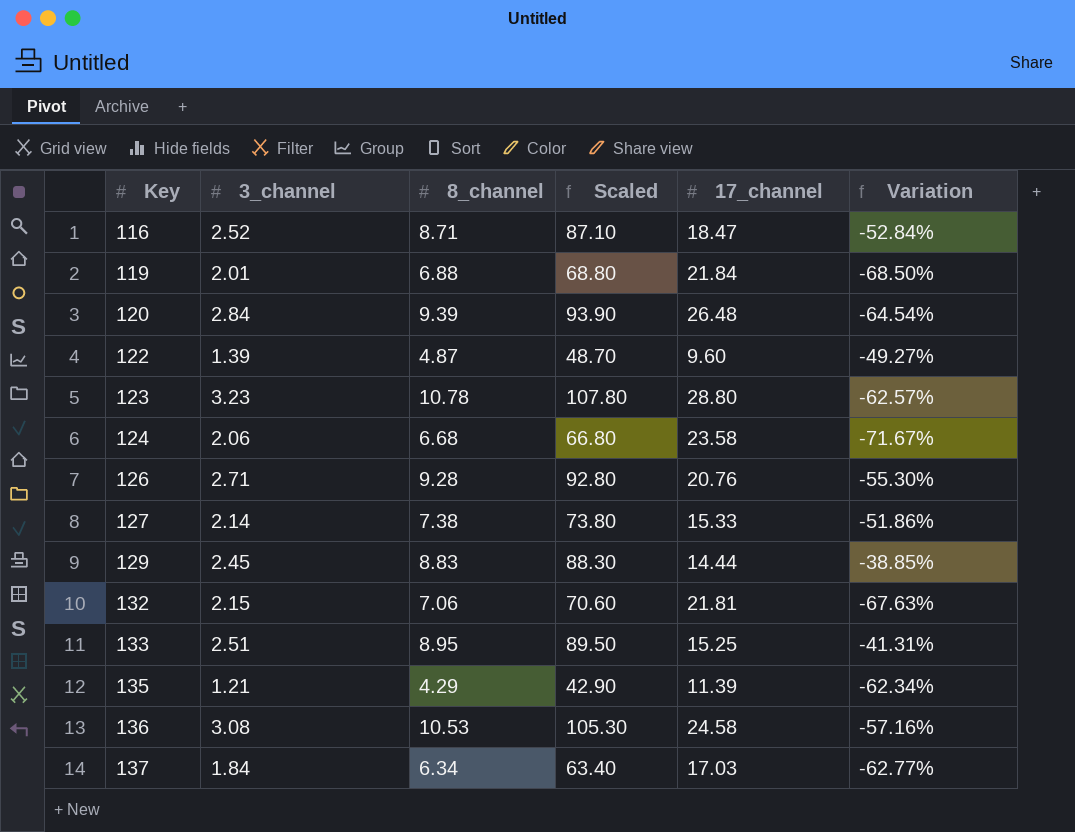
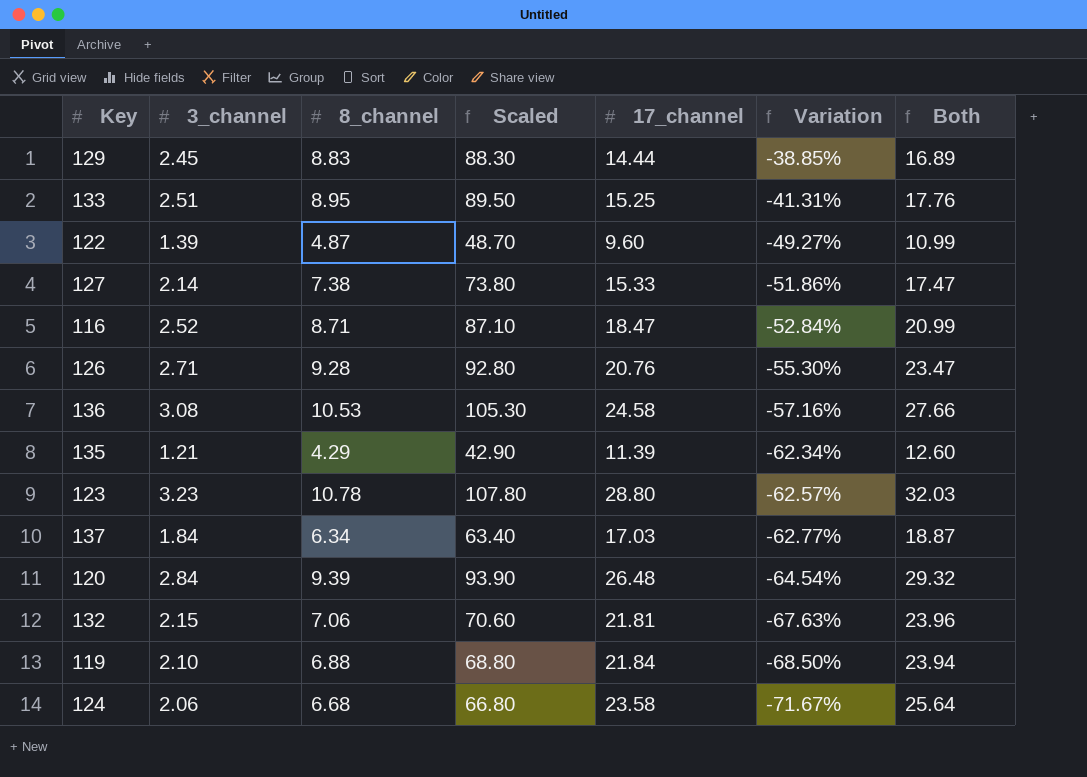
row order: Key ascending -> Variation descending
column Both | formula: none -> [3_channel] + [17_channel]
119 | 3_channel: 2.01 -> 2.10

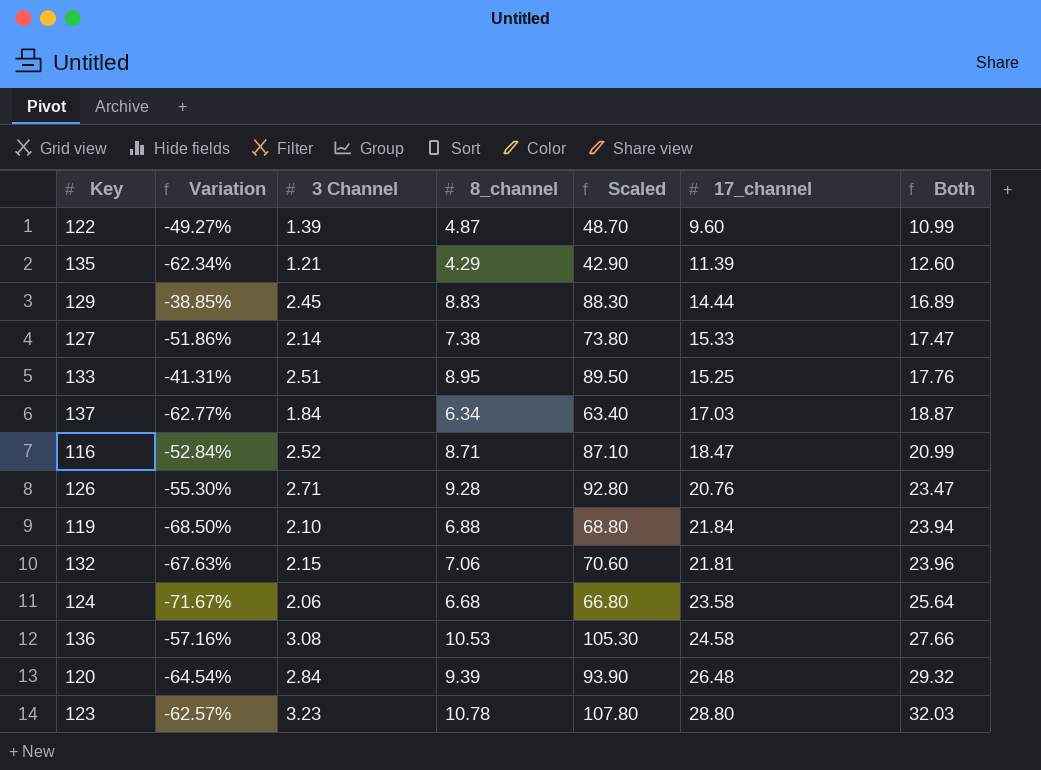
row order: Variation descending -> Both ascending
column Variation | position: 6 -> 2
column name: 3_channel -> 3 Channel

